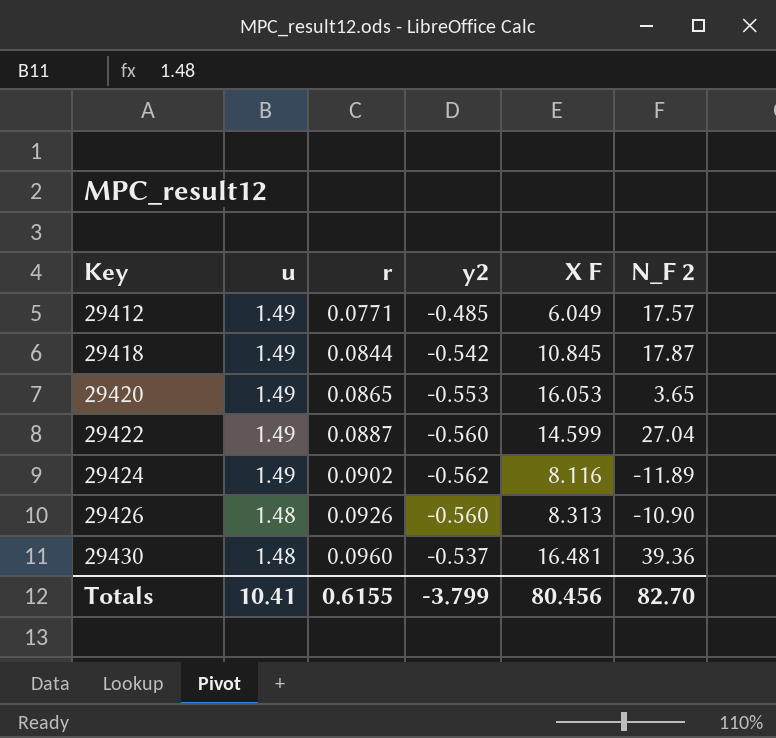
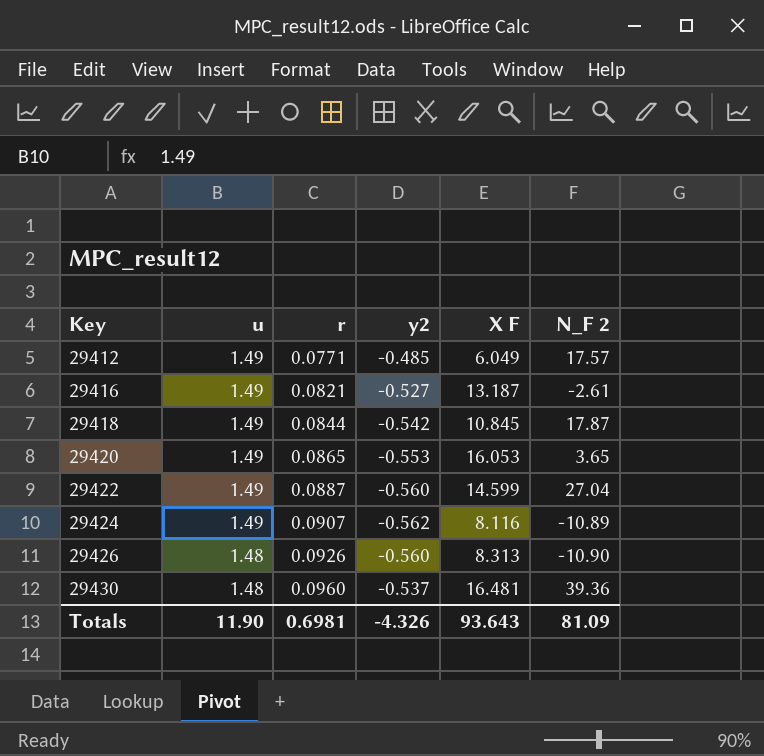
row 29416: none -> 1.49 | 0.0821 | -0.527 | 13.187 | -2.61
29424 | r: 0.0902 -> 0.0907
29424 | N_F 2: -11.89 -> -10.89
Totals | u: 10.41 -> 11.90
Totals | r: 0.6155 -> 0.6981
Totals | y2: -3.799 -> -4.326
Totals | X F: 80.456 -> 93.643
Totals | N_F 2: 82.70 -> 81.09

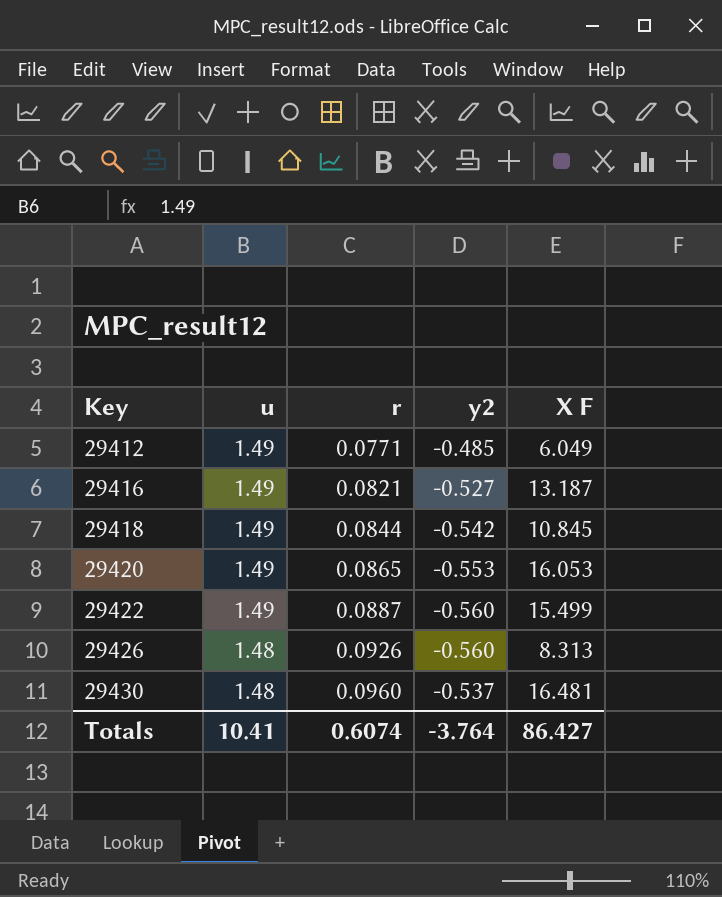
column N_F 2 | position: 6 -> none
row 29424: 1.49 | 0.0907 | -0.562 | 8.116 | -10.89 -> none
29422 | X F: 14.599 -> 15.499
Totals | u: 11.90 -> 10.41
Totals | r: 0.6981 -> 0.6074
Totals | y2: -4.326 -> -3.764
Totals | X F: 93.643 -> 86.427

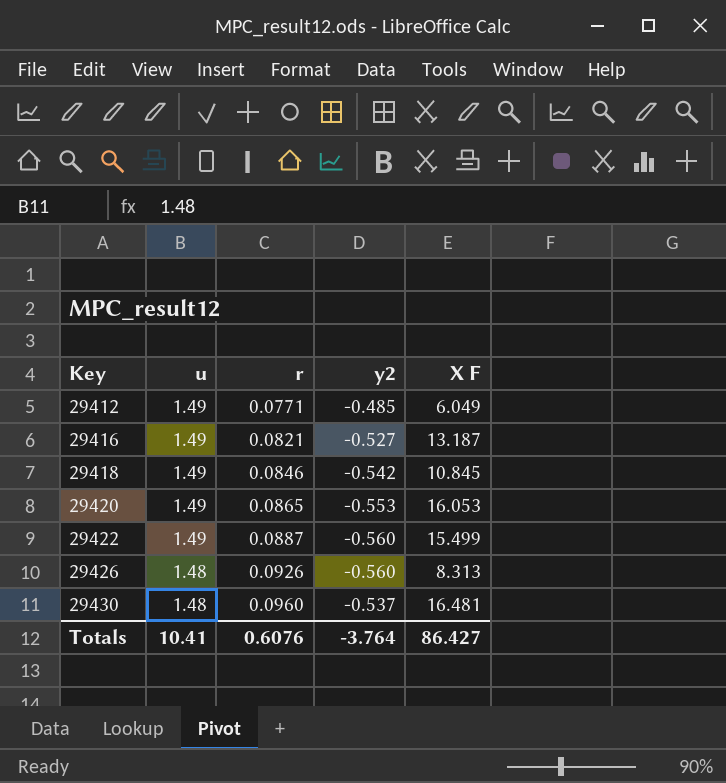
29418 | r: 0.0844 -> 0.0846
Totals | r: 0.6074 -> 0.6076

